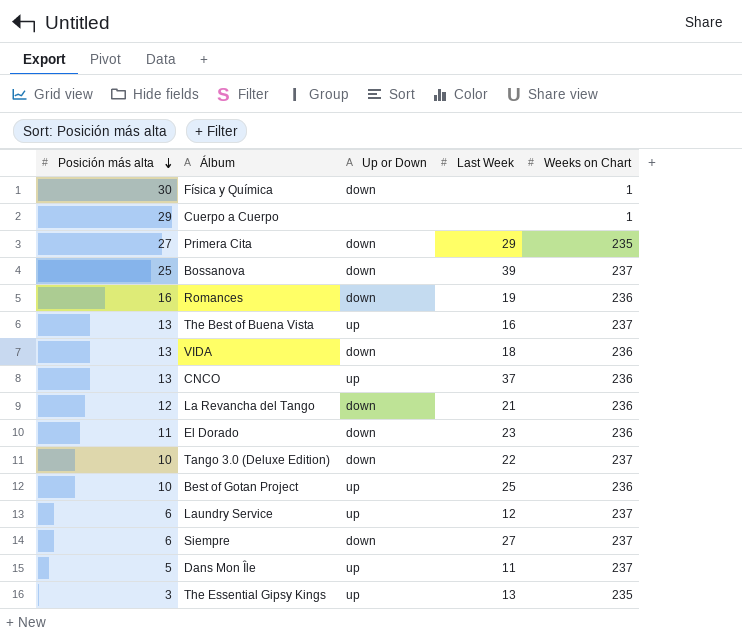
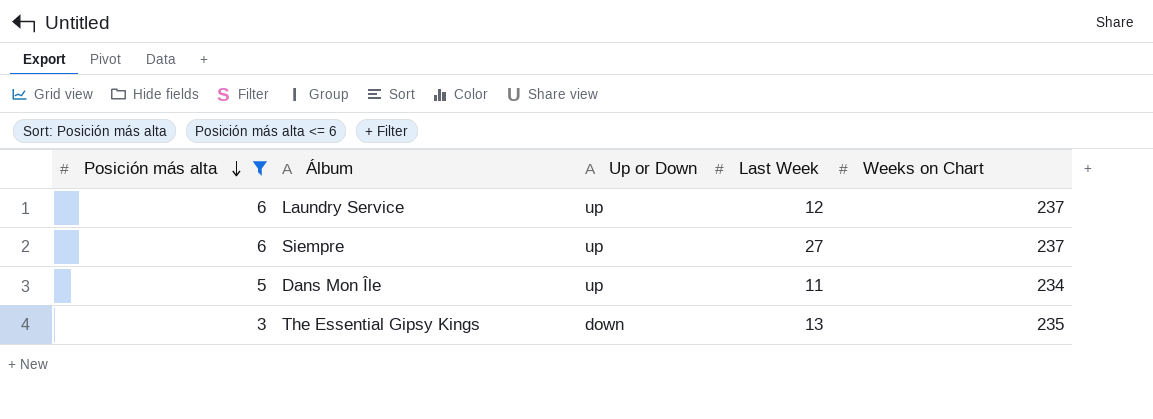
filter: none -> Posición más alta <= 6
Siempre | Up or Down: down -> up
Dans Mon Île | Weeks on Chart: 237 -> 234
The Essential Gipsy Kings | Up or Down: up -> down

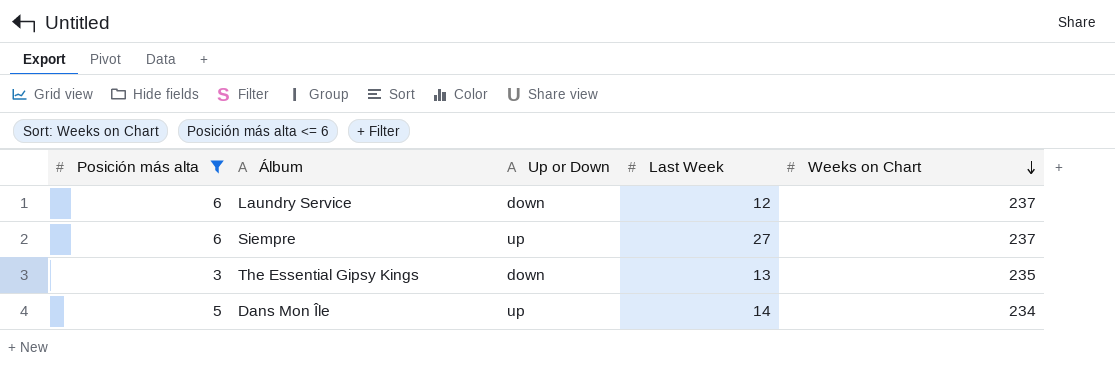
row order: Posición más alta descending -> Weeks on Chart descending
Laundry Service | Up or Down: up -> down
Dans Mon Île | Last Week: 11 -> 14

